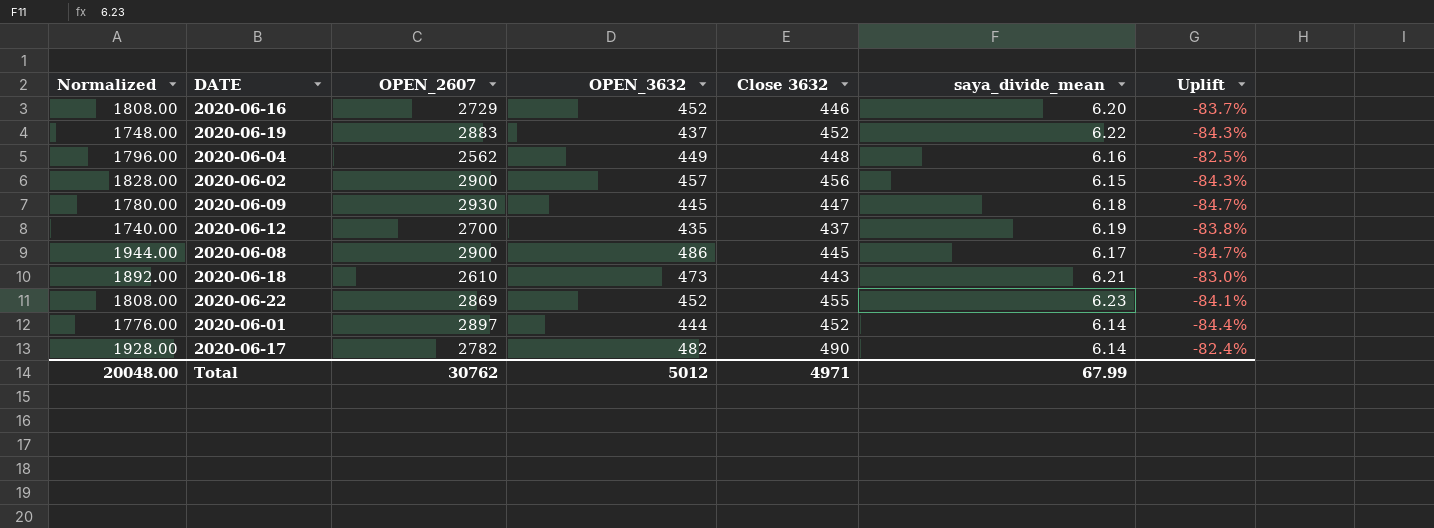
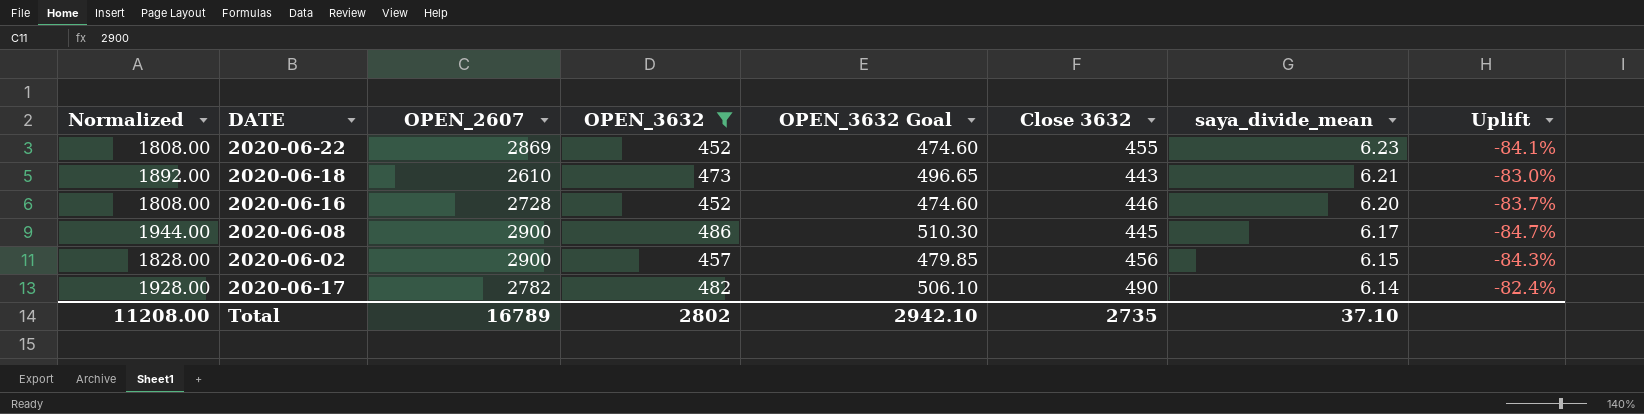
filter: none -> OPEN_3632 >= 452
row order: none -> saya_divide_mean descending
column OPEN_3632 Goal | formula: none -> [OPEN_3632] * 1.05
2020-06-16 | OPEN_2607: 2729 -> 2728
Total | Normalized: 20048.00 -> 11208.00
Total | OPEN_2607: 30762 -> 16789
Total | OPEN_3632: 5012 -> 2802
Total | Close 3632: 4971 -> 2735
Total | saya_divide_mean: 67.99 -> 37.10

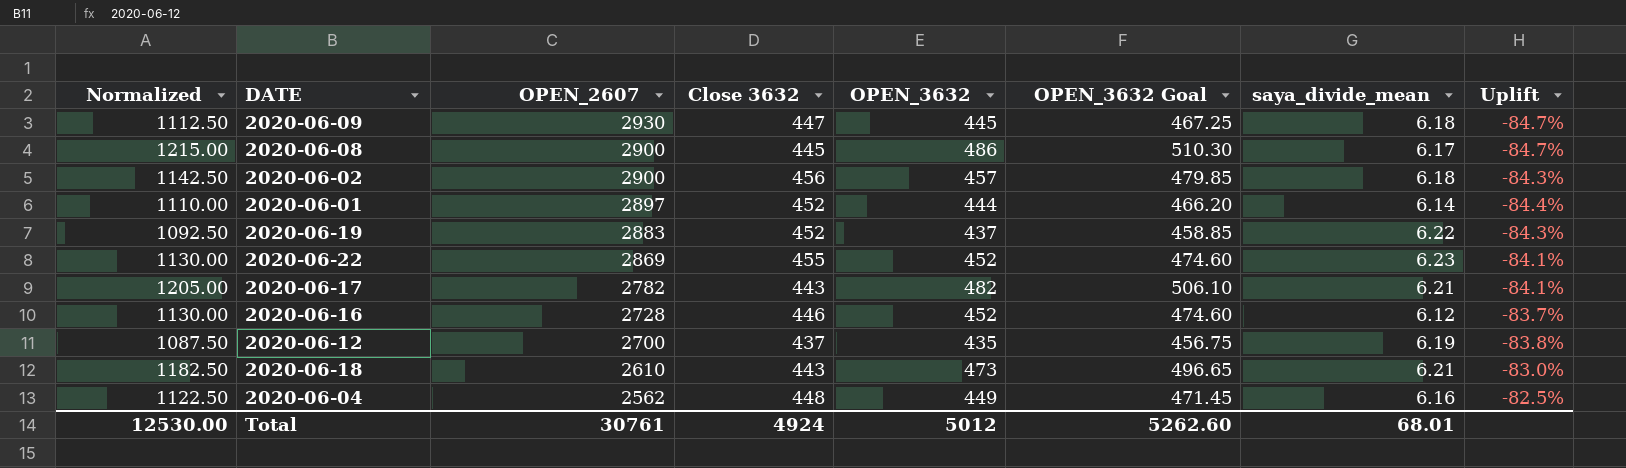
filter: OPEN_3632 >= 452 -> none
row order: saya_divide_mean descending -> OPEN_2607 descending
column Normalized | formula: [OPEN_3632] * 4 -> [OPEN_3632] * 2.5
column Close 3632 | position: 6 -> 4
2020-06-02 | saya_divide_mean: 6.15 -> 6.18
2020-06-17 | Close 3632: 490 -> 443
2020-06-17 | saya_divide_mean: 6.14 -> 6.21
2020-06-17 | Uplift: -82.4% -> -84.1%
2020-06-16 | saya_divide_mean: 6.20 -> 6.12
Total | Normalized: 11208.00 -> 12530.00
Total | OPEN_2607: 16789 -> 30761
Total | Close 3632: 2735 -> 4924
Total | OPEN_3632: 2802 -> 5012
Total | OPEN_3632 Goal: 2942.10 -> 5262.60
Total | saya_divide_mean: 37.10 -> 68.01

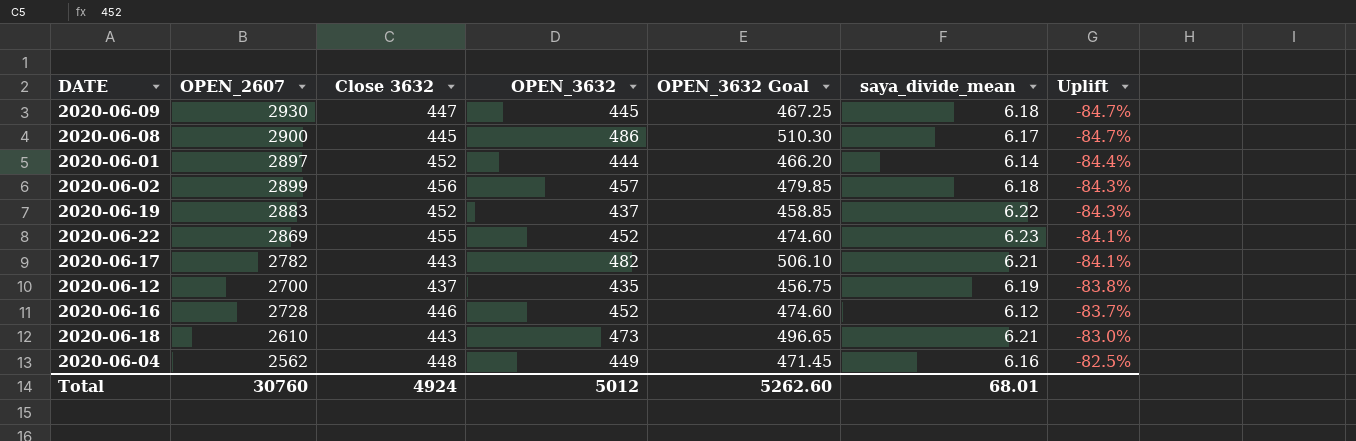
row order: OPEN_2607 descending -> Uplift ascending
column Normalized | formula: [OPEN_3632] * 2.5 -> none
2020-06-02 | OPEN_2607: 2900 -> 2899
Total | OPEN_2607: 30761 -> 30760

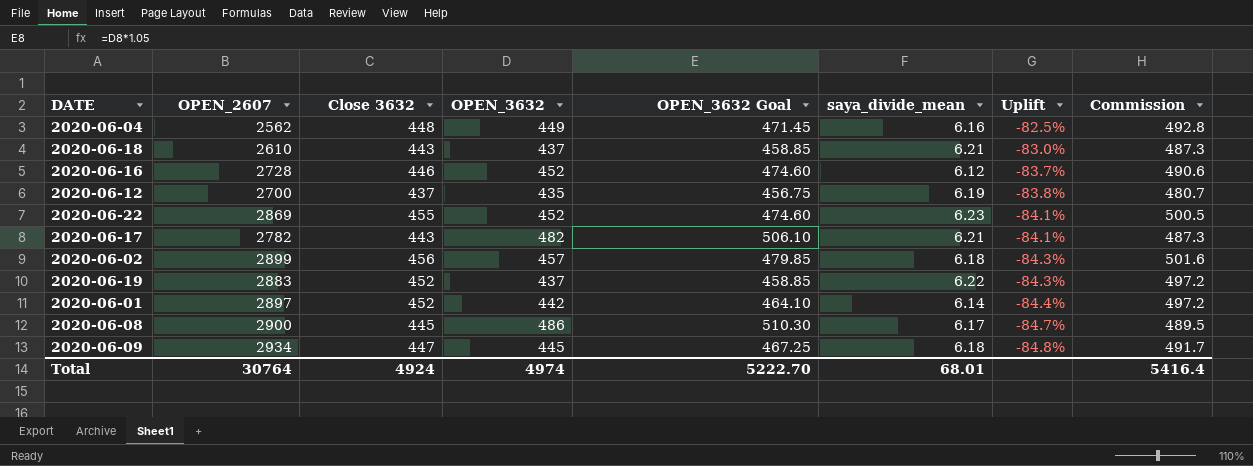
row order: Uplift ascending -> Uplift descending
column Commission | formula: none -> [Close 3632] * 1.1
2020-06-18 | OPEN_3632: 473 -> 437
2020-06-18 | OPEN_3632 Goal: 496.65 -> 458.85
2020-06-01 | OPEN_3632: 444 -> 442
2020-06-01 | OPEN_3632 Goal: 466.20 -> 464.10
2020-06-09 | OPEN_2607: 2930 -> 2934
2020-06-09 | Uplift: -84.7% -> -84.8%
Total | OPEN_2607: 30760 -> 30764
Total | OPEN_3632: 5012 -> 4974
Total | OPEN_3632 Goal: 5262.60 -> 5222.70

